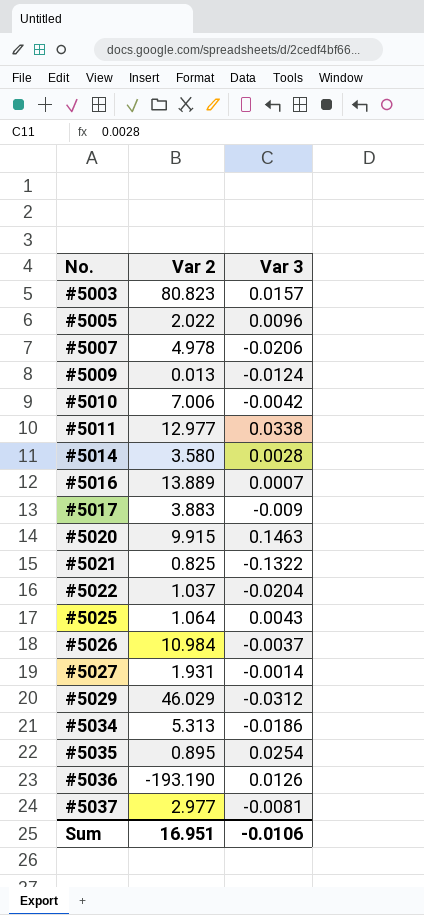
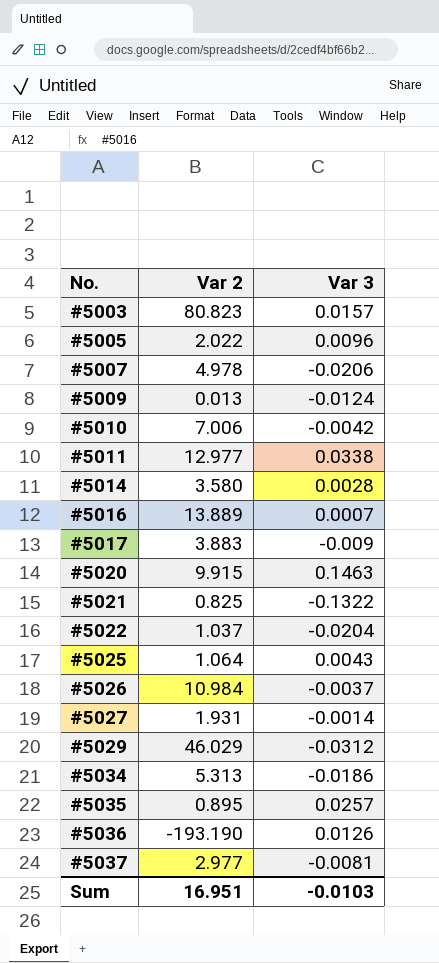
#5035 | Var 3: 0.0254 -> 0.0257
Sum | Var 3: -0.0106 -> -0.0103

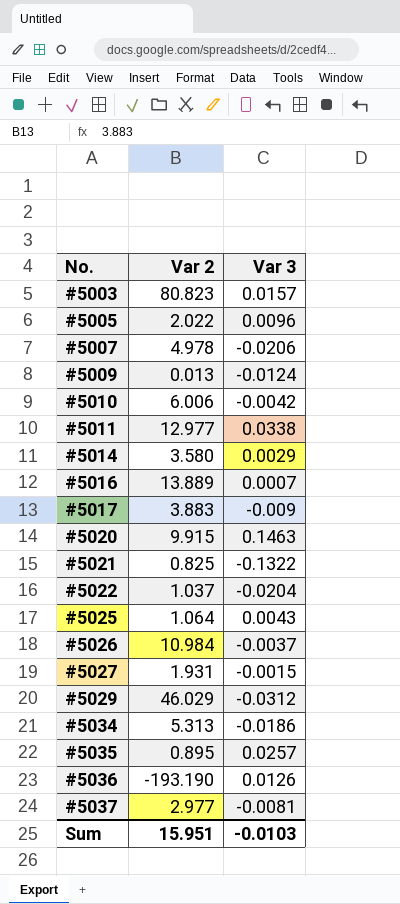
#5010 | Var 2: 7.006 -> 6.006
#5014 | Var 3: 0.0028 -> 0.0029
#5027 | Var 3: -0.0014 -> -0.0015
Sum | Var 2: 16.951 -> 15.951

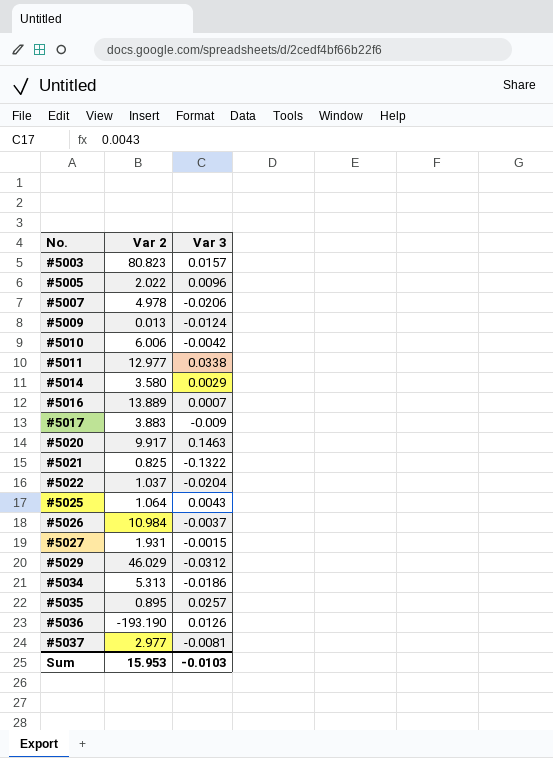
#5020 | Var 2: 9.915 -> 9.917
Sum | Var 2: 15.951 -> 15.953

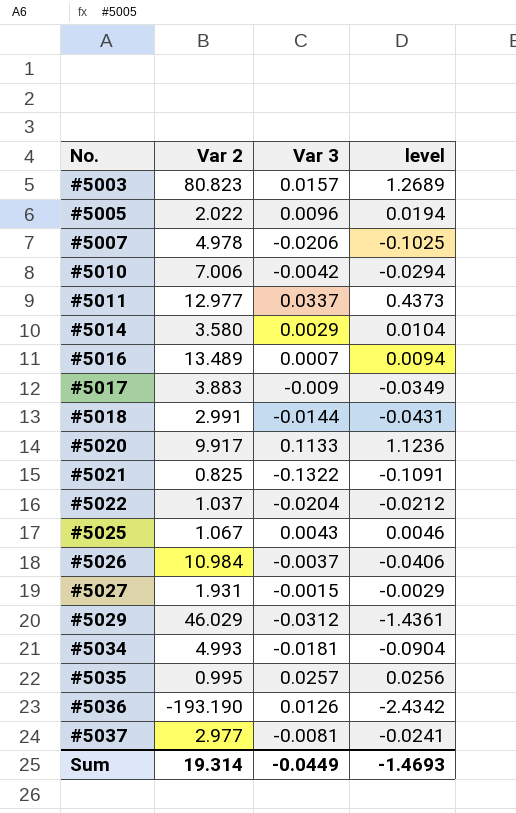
column level | formula: none -> [Var 2] * [Var 3]
row #5009: 0.013 | -0.0124 -> none
#5010 | Var 2: 6.006 -> 7.006
#5011 | Var 3: 0.0338 -> 0.0337
#5016 | Var 2: 13.889 -> 13.489
row #5018: none -> 2.991 | -0.0144 | -0.0431
#5020 | Var 3: 0.1463 -> 0.1133
#5025 | Var 2: 1.064 -> 1.067
#5034 | Var 2: 5.313 -> 4.993
#5034 | Var 3: -0.0186 -> -0.0181
#5035 | Var 2: 0.895 -> 0.995
Sum | Var 2: 15.953 -> 19.314
Sum | Var 3: -0.0103 -> -0.0449

